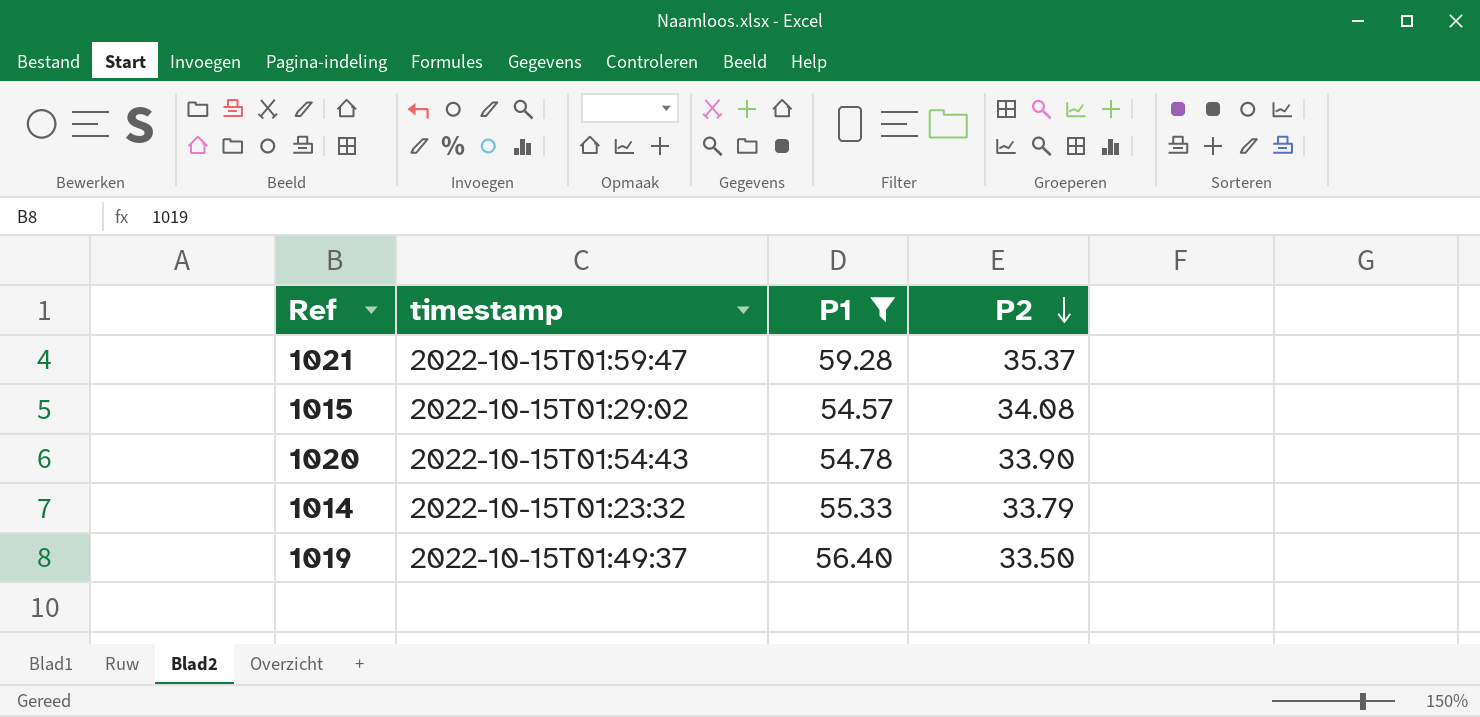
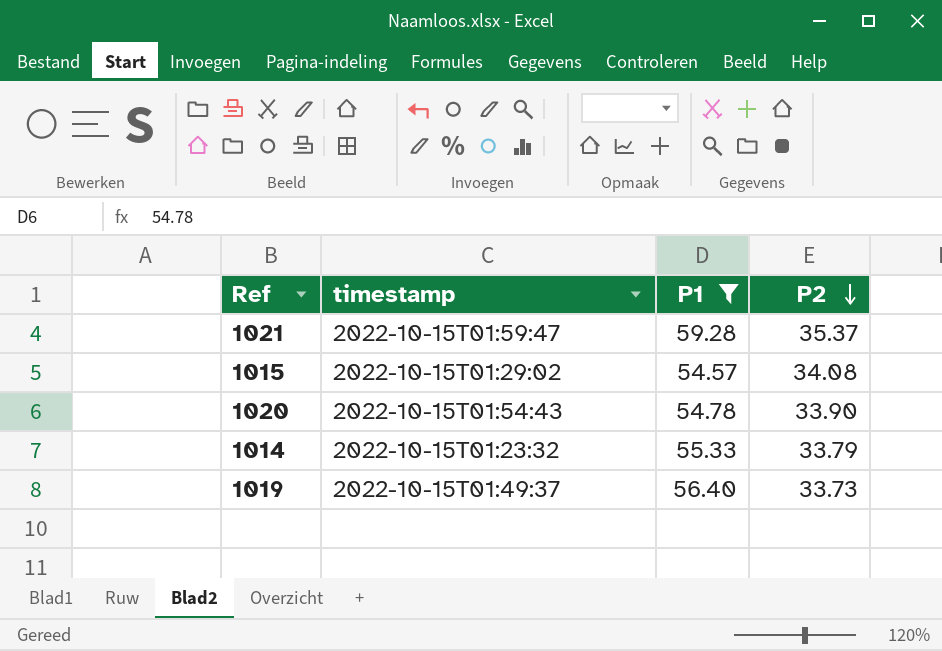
1019 | P2: 33.50 -> 33.73

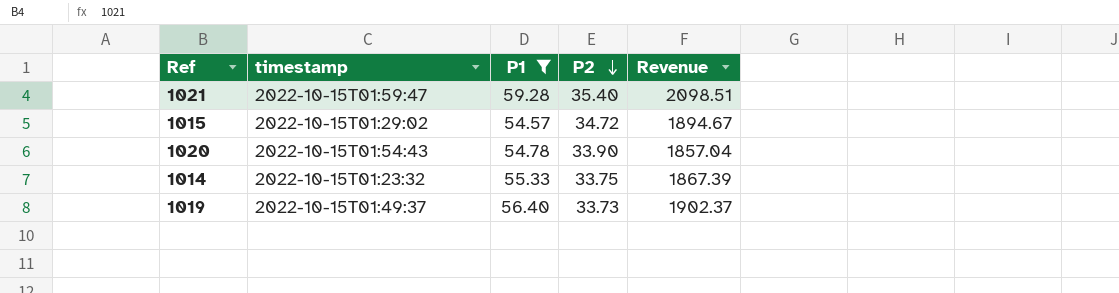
column Revenue | formula: none -> [P1] * [P2]
1021 | P2: 35.37 -> 35.40
1015 | P2: 34.08 -> 34.72
1014 | P2: 33.79 -> 33.75

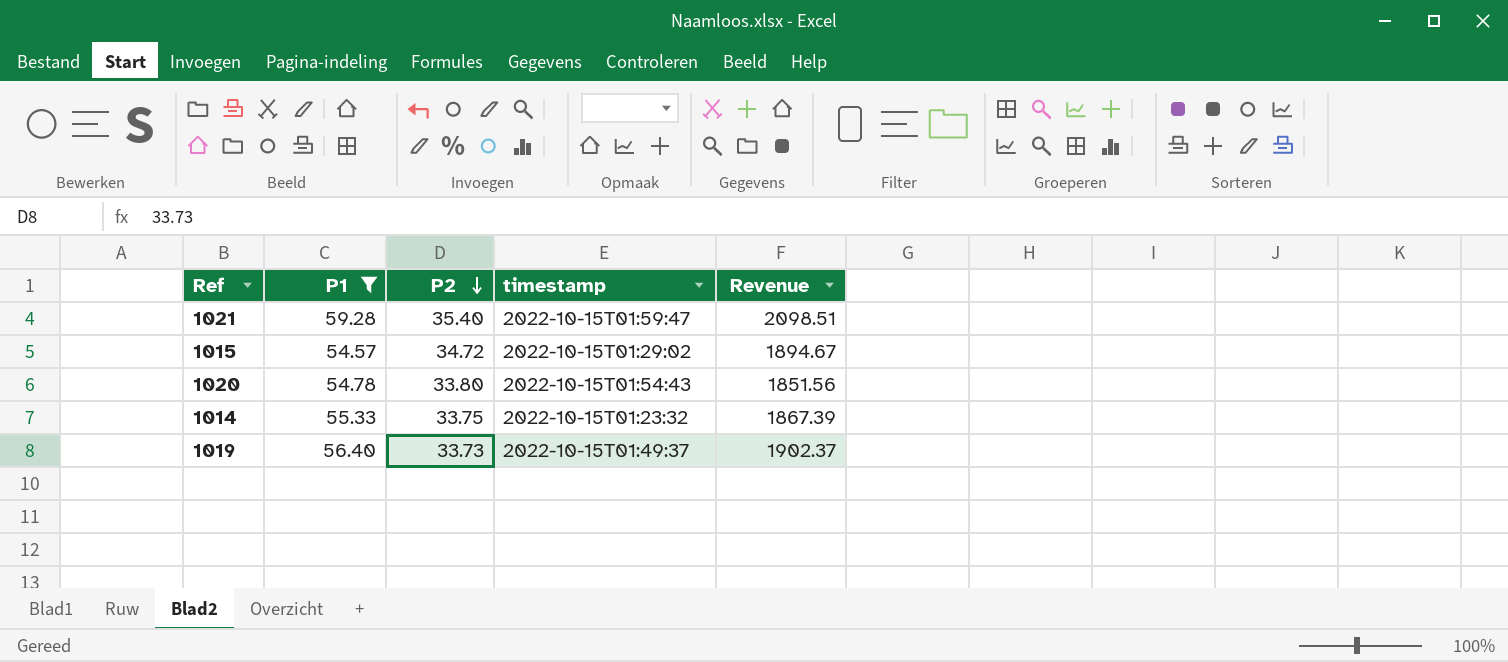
column timestamp | position: 2 -> 4
1020 | P2: 33.90 -> 33.80
1020 | Revenue: 1857.04 -> 1851.56

